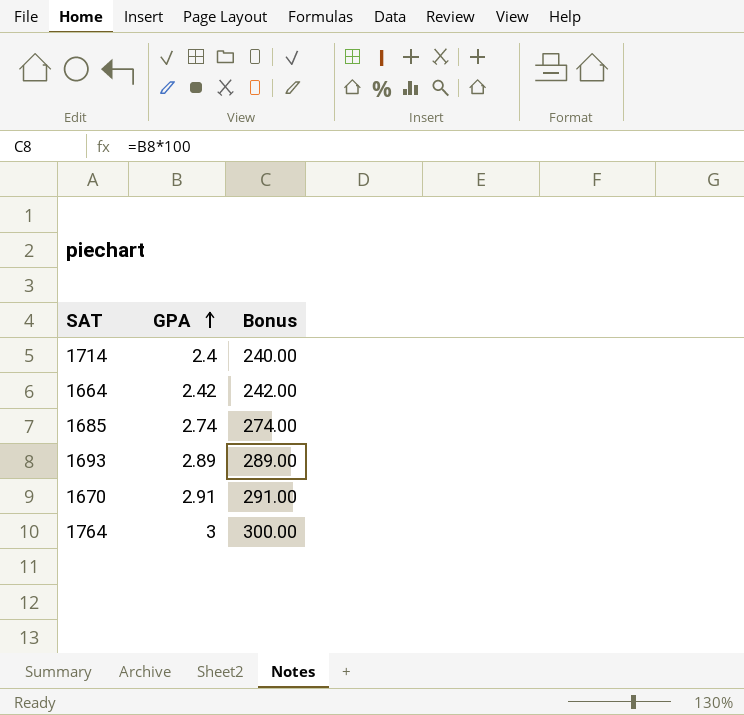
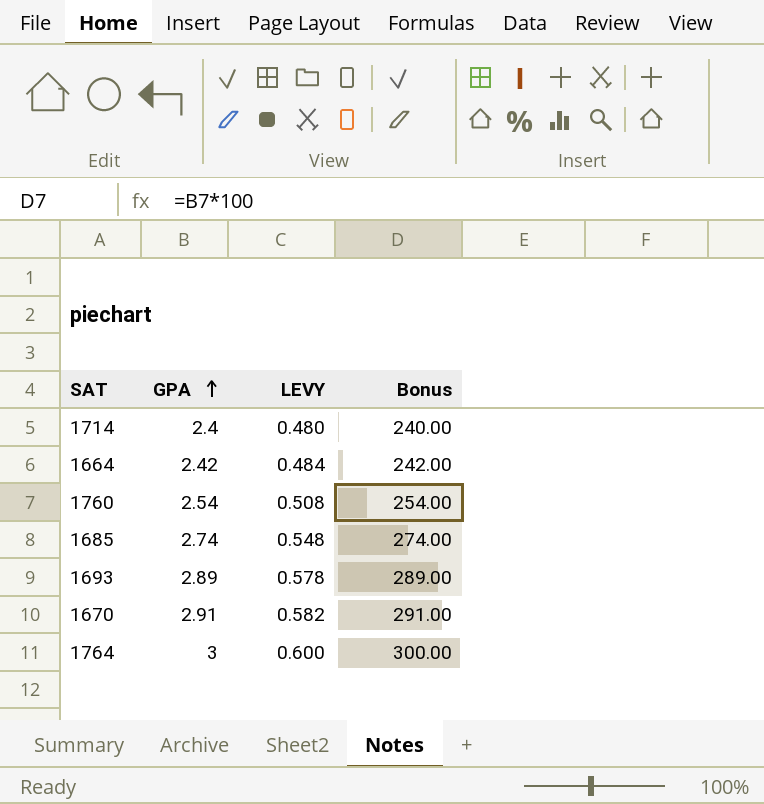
column LEVY | formula: none -> [GPA] * 0.2
row 1760: none -> 2.54 | 0.508 | 254.00

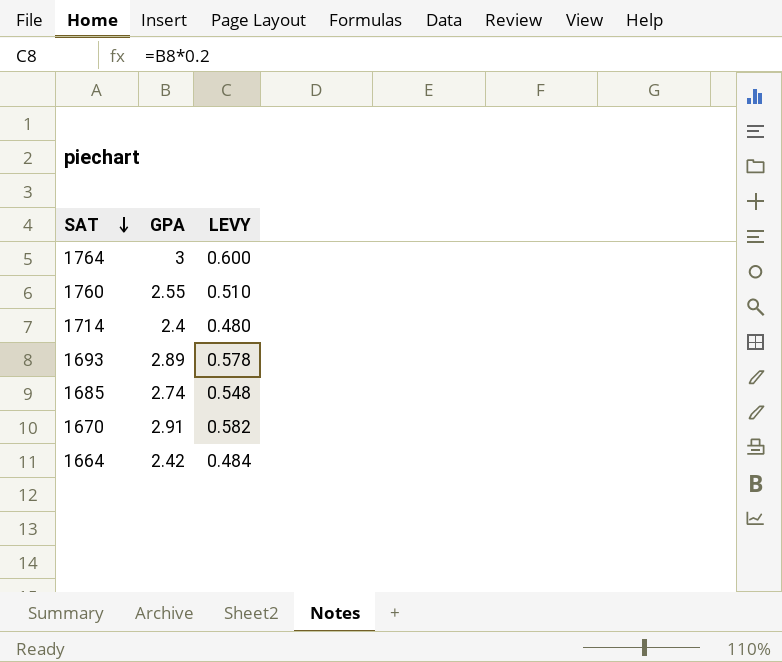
row order: GPA ascending -> SAT descending
column Bonus | formula: [GPA] * 100 -> none
1760 | GPA: 2.54 -> 2.55
1760 | LEVY: 0.508 -> 0.510

